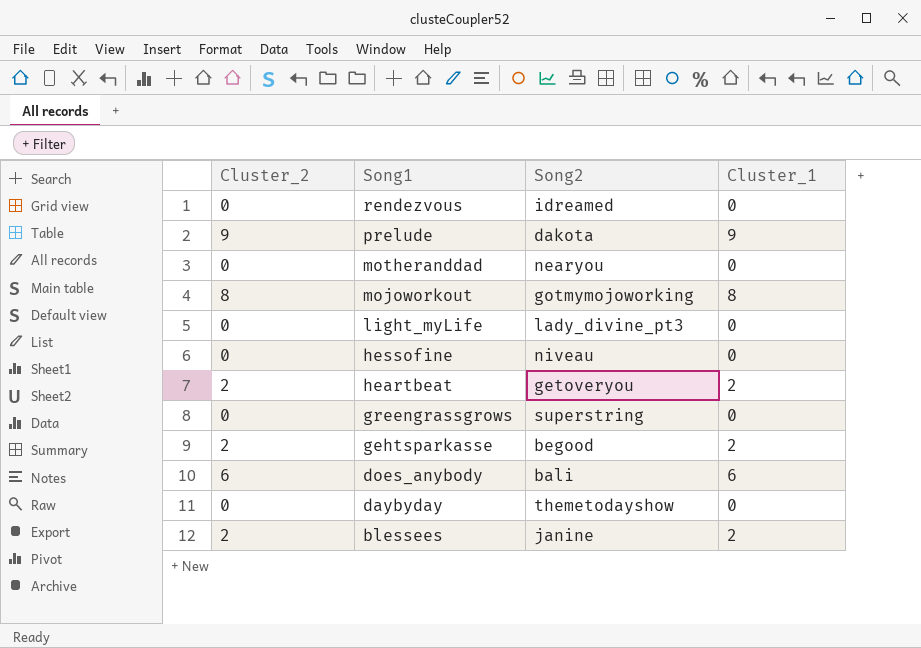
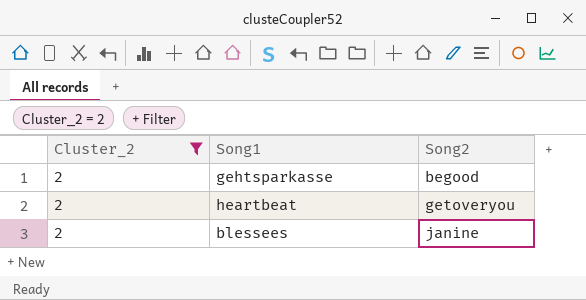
filter: none -> Cluster_2 = 2
row order: Song1 descending -> Song2 ascending
column Cluster_1 | position: 4 -> none

